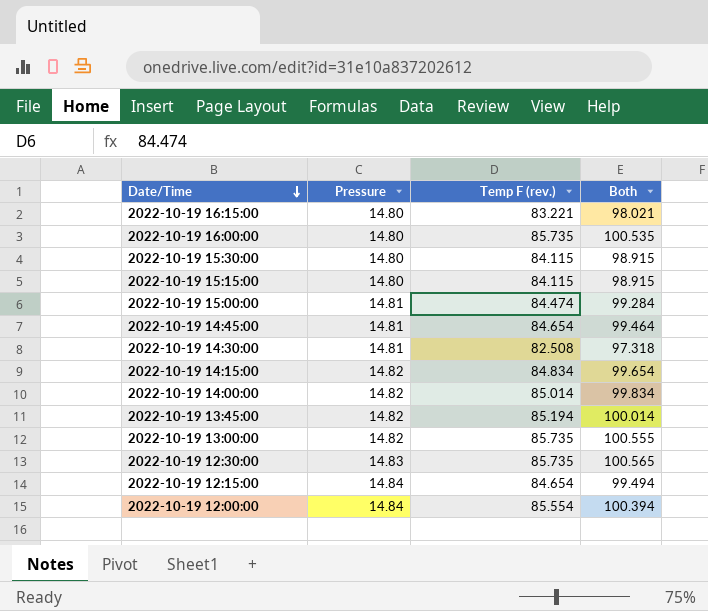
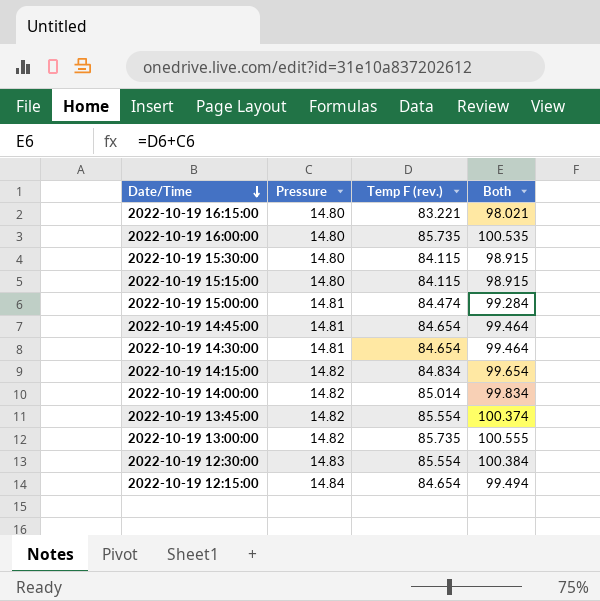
row 2022-10-19 12:00:00: 14.84 | 85.554 | 100.394 -> none
2022-10-19 14:30:00 | Temp F (rev.): 82.508 -> 84.654
2022-10-19 14:30:00 | Both: 97.318 -> 99.464
2022-10-19 13:45:00 | Temp F (rev.): 85.194 -> 85.554
2022-10-19 13:45:00 | Both: 100.014 -> 100.374
2022-10-19 12:30:00 | Temp F (rev.): 85.735 -> 85.554
2022-10-19 12:30:00 | Both: 100.565 -> 100.384

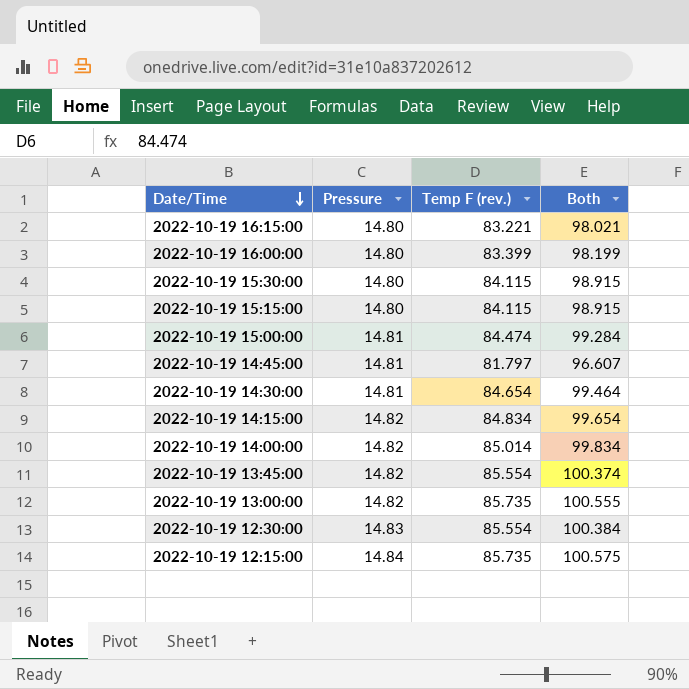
2022-10-19 16:00:00 | Temp F (rev.): 85.735 -> 83.399
2022-10-19 16:00:00 | Both: 100.535 -> 98.199
2022-10-19 14:45:00 | Temp F (rev.): 84.654 -> 81.797
2022-10-19 14:45:00 | Both: 99.464 -> 96.607
2022-10-19 12:15:00 | Temp F (rev.): 84.654 -> 85.735
2022-10-19 12:15:00 | Both: 99.494 -> 100.575

